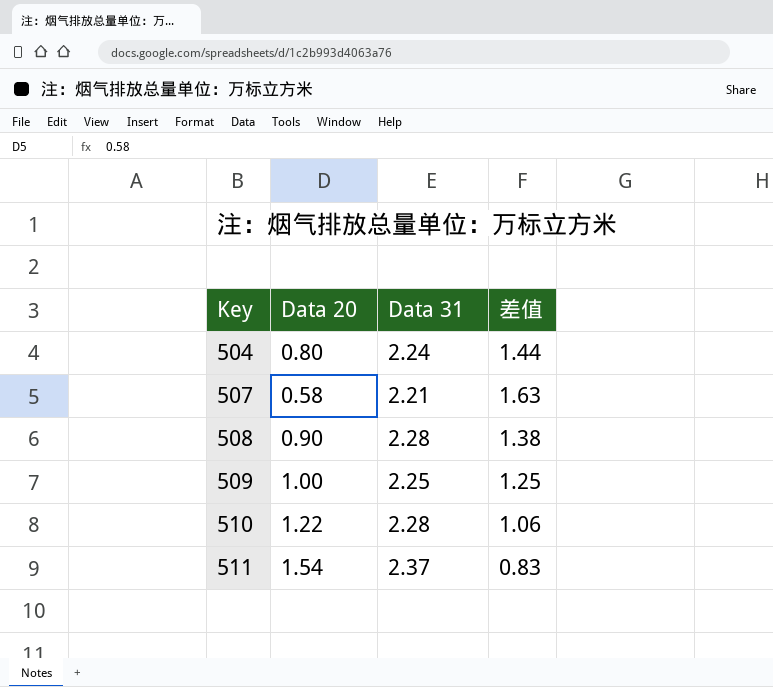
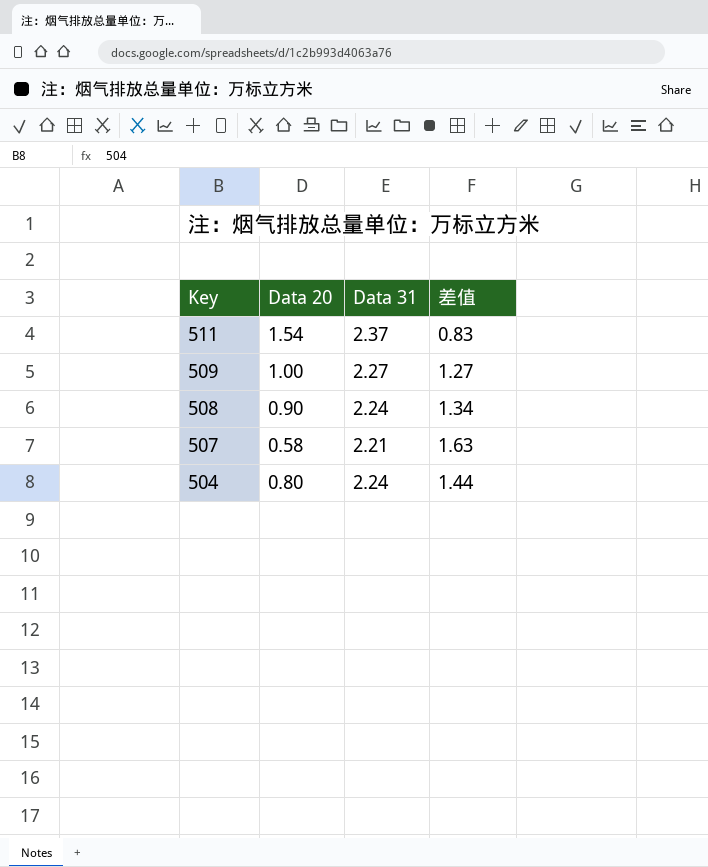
row order: Key ascending -> Key descending
row 510: 1.22 | 2.28 | 1.06 -> none
509 | Data 31: 2.25 -> 2.27
509 | 差值: 1.25 -> 1.27
508 | Data 31: 2.28 -> 2.24
508 | 差值: 1.38 -> 1.34

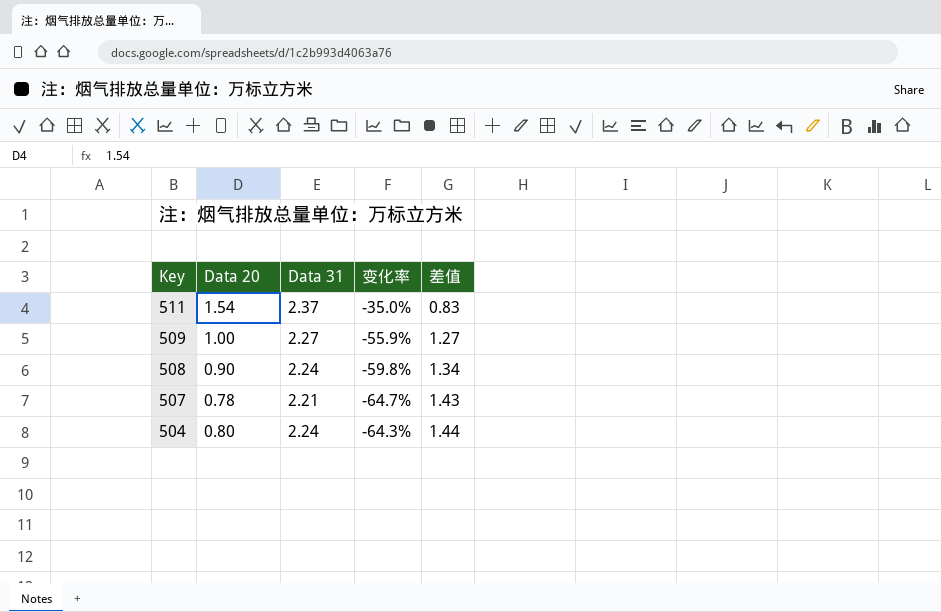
column 变化率 | formula: none -> ([Data 20] - [Data 31]) / [Data 31]
507 | Data 20: 0.58 -> 0.78
507 | 差值: 1.63 -> 1.43

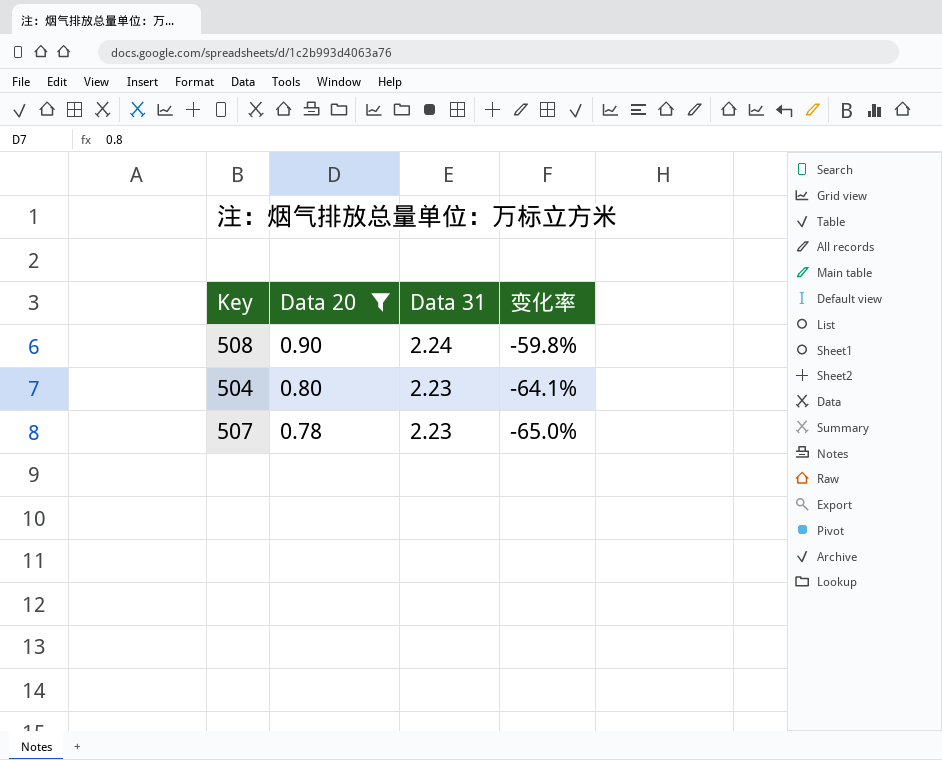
filter: none -> Data 20 <= 0.90
row order: Key descending -> Data 20 descending
column 差值 | formula: [Data 31] - [Data 20] -> none
504 | Data 31: 2.24 -> 2.23
504 | 变化率: -64.3% -> -64.1%
507 | Data 31: 2.21 -> 2.23
507 | 变化率: -64.7% -> -65.0%

